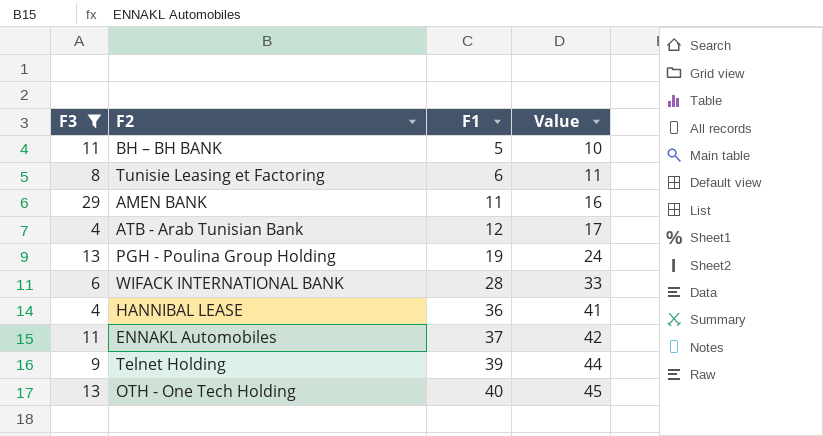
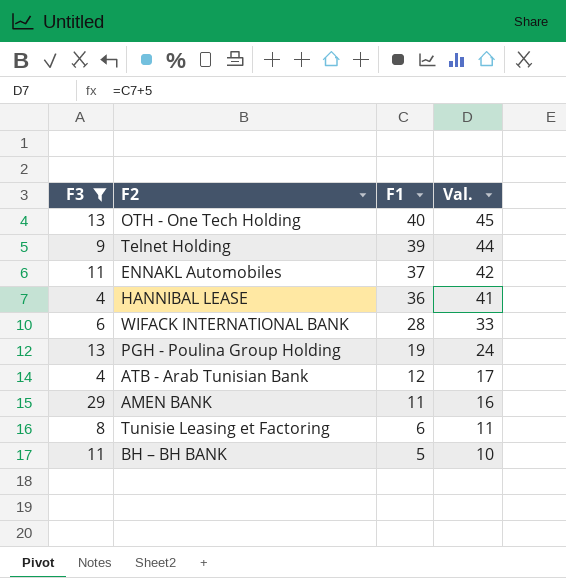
row order: F1 ascending -> F1 descending
column name: Value -> Val.

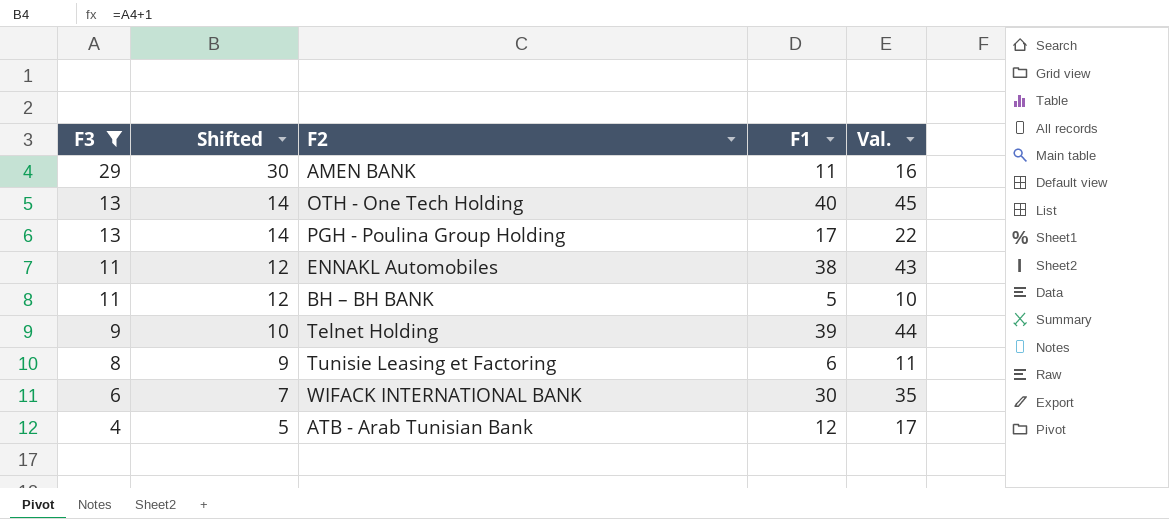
row order: F1 descending -> F3 descending
column Shifted | formula: none -> [F3] + 1
row HANNIBAL LEASE: 4 | 36 | 41 -> none
PGH - Poulina Group Holding | F1: 19 -> 17
PGH - Poulina Group Holding | Val.: 24 -> 22
ENNAKL Automobiles | F1: 37 -> 38
ENNAKL Automobiles | Val.: 42 -> 43
WIFACK INTERNATIONAL BANK | F1: 28 -> 30
WIFACK INTERNATIONAL BANK | Val.: 33 -> 35

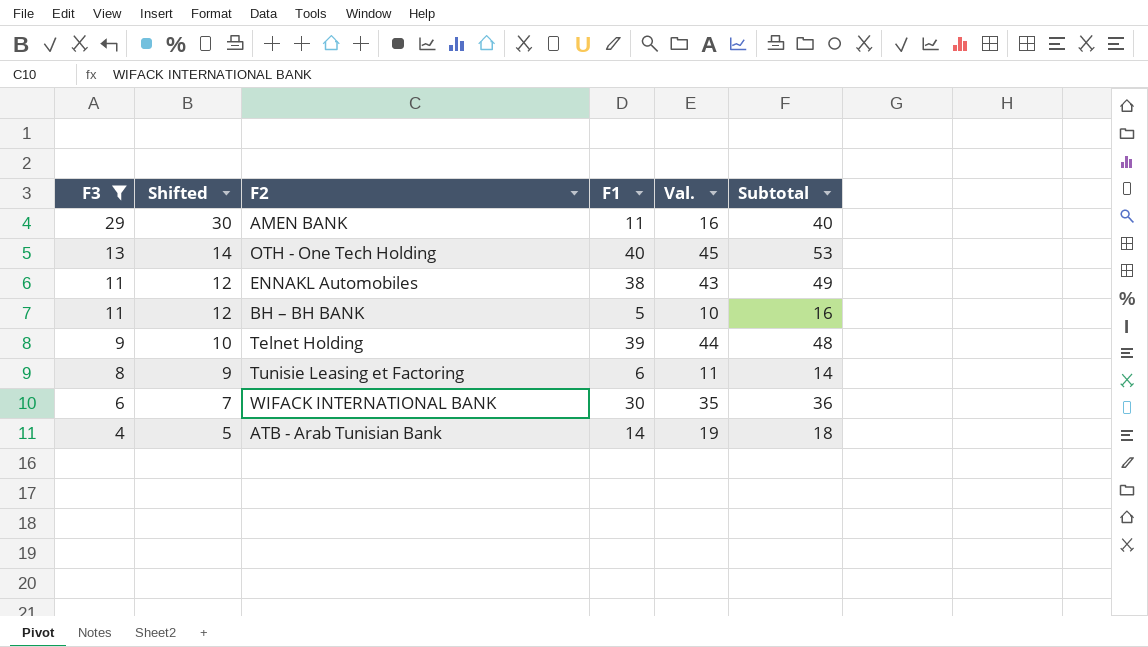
column Subtotal | formula: none -> [F3] + [F1]
row PGH - Poulina Group Holding: 13 | 14 | 17 | 22 -> none
ATB - Arab Tunisian Bank | F1: 12 -> 14
ATB - Arab Tunisian Bank | Val.: 17 -> 19

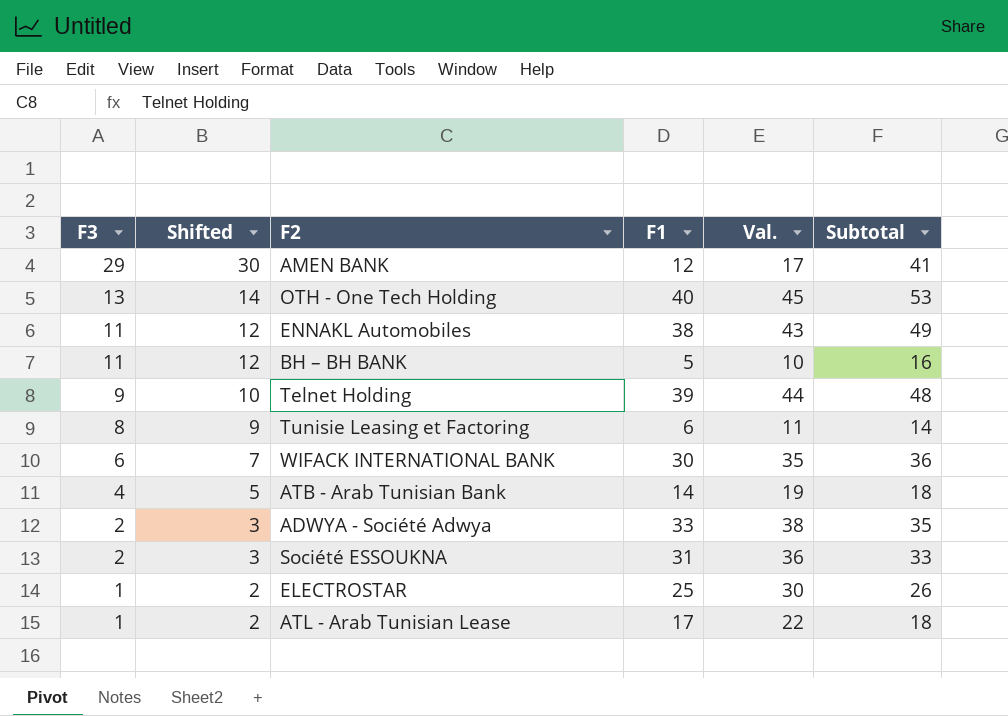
filter: F3 >= 4 -> none
AMEN BANK | F1: 11 -> 12
AMEN BANK | Val.: 16 -> 17
AMEN BANK | Subtotal: 40 -> 41

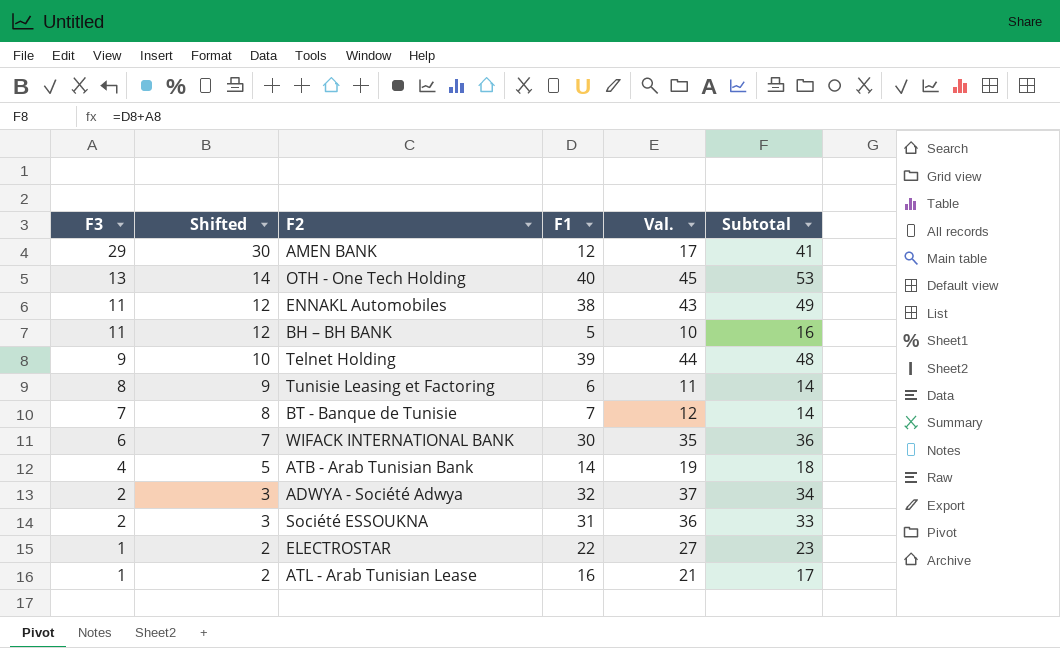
row BT - Banque de Tunisie: none -> 7 | 8 | 7 | 12 | 14
ADWYA - Société Adwya | F1: 33 -> 32
ADWYA - Société Adwya | Val.: 38 -> 37
ADWYA - Société Adwya | Subtotal: 35 -> 34
ELECTROSTAR | F1: 25 -> 22
ELECTROSTAR | Val.: 30 -> 27
ELECTROSTAR | Subtotal: 26 -> 23
ATL - Arab Tunisian Lease | F1: 17 -> 16
ATL - Arab Tunisian Lease | Val.: 22 -> 21
ATL - Arab Tunisian Lease | Subtotal: 18 -> 17

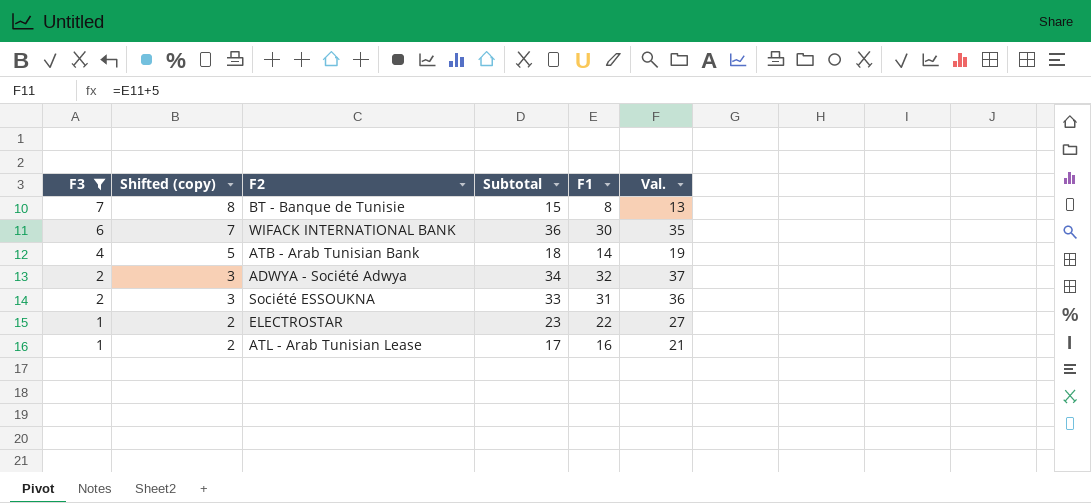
filter: none -> F3 <= 7
column name: Shifted -> Shifted (copy)
column Subtotal | position: 6 -> 4
BT - Banque de Tunisie | Subtotal: 14 -> 15
BT - Banque de Tunisie | F1: 7 -> 8
BT - Banque de Tunisie | Val.: 12 -> 13

